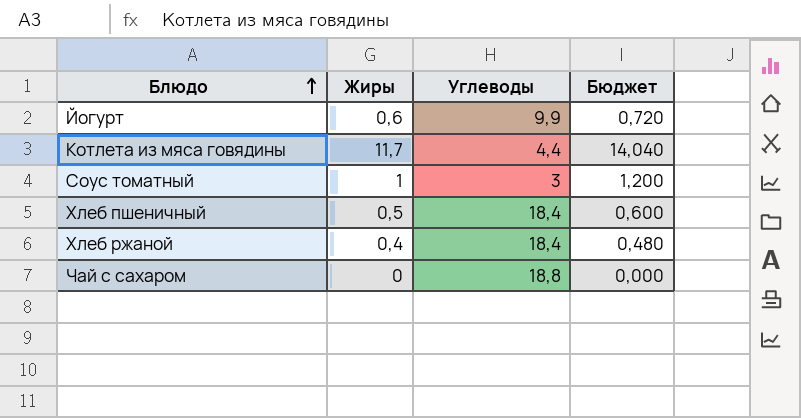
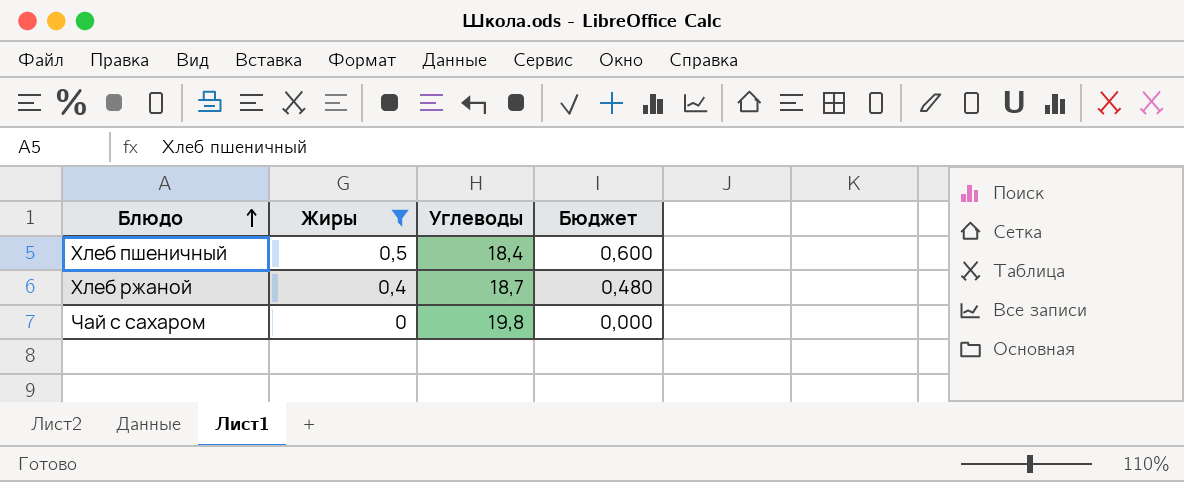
filter: none -> Жиры <= 0,5
Хлеб ржаной | Углеводы: 18,4 -> 18,7
Чай с сахаром | Углеводы: 18,8 -> 19,8

